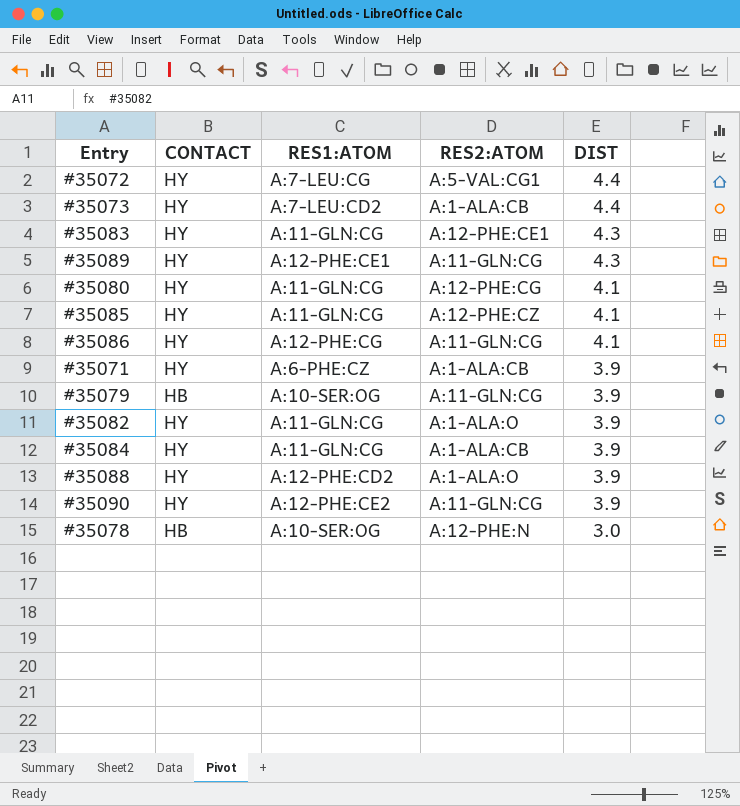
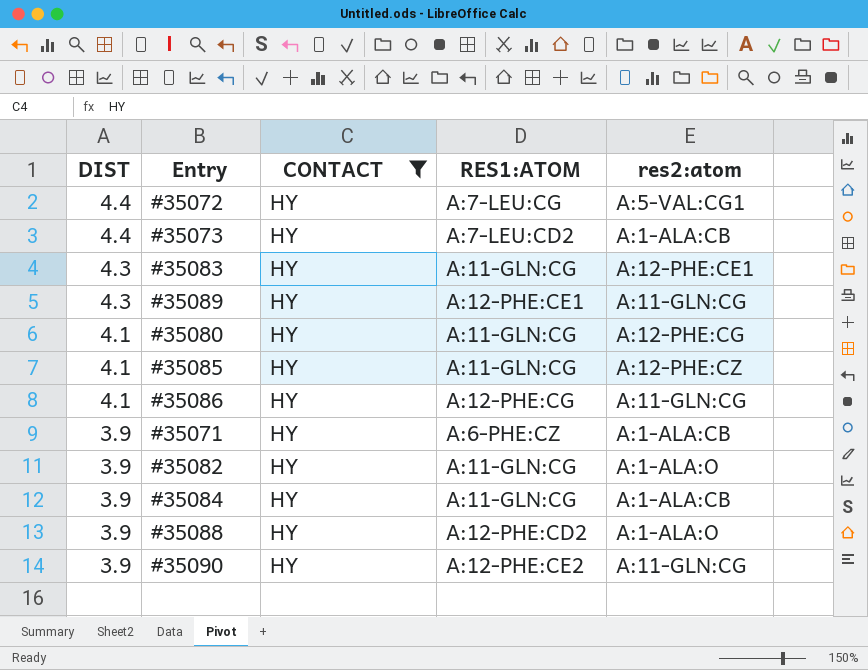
filter: none -> CONTACT = HY
column DIST | position: 5 -> 1
column name: RES2:ATOM -> res2:atom

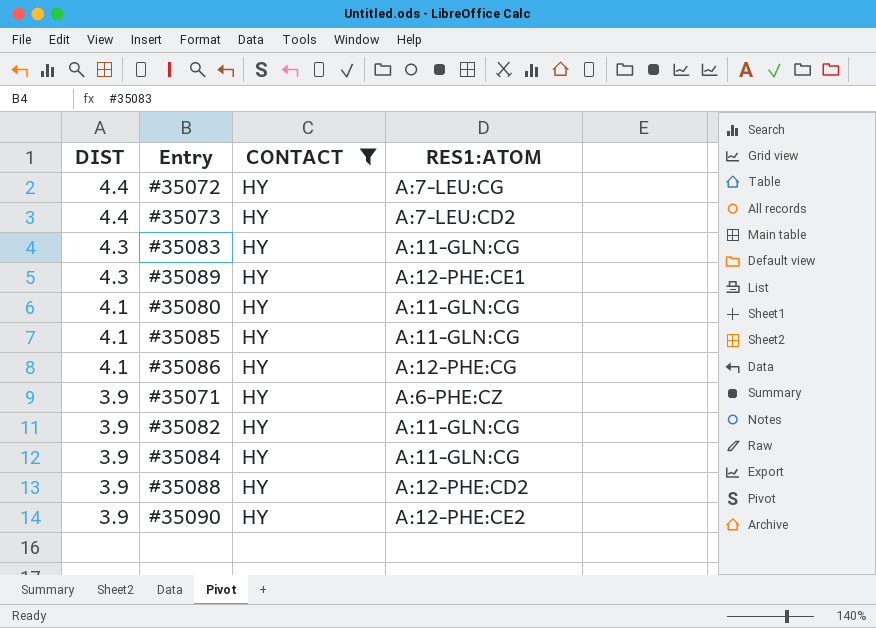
column res2:atom | position: 5 -> none

